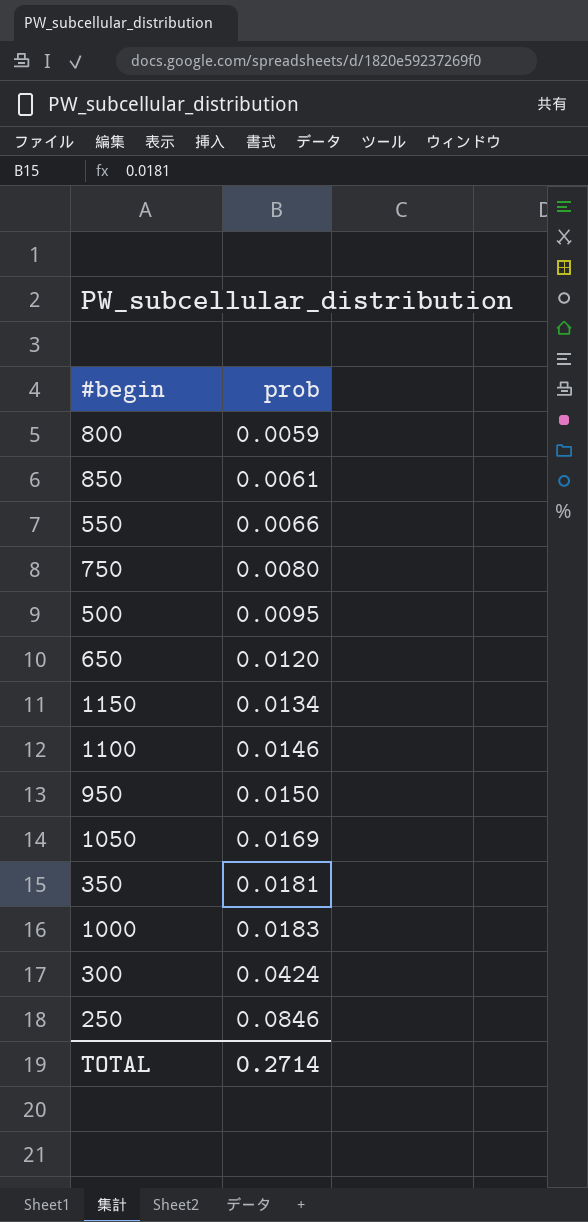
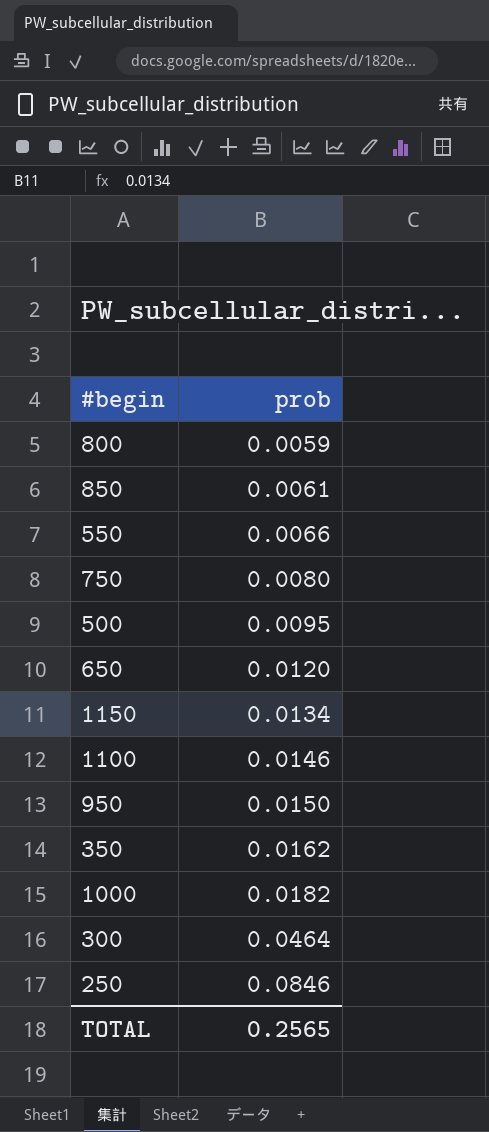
row 1050: 0.0169 -> none
350 | prob: 0.0181 -> 0.0162
1000 | prob: 0.0183 -> 0.0182
300 | prob: 0.0424 -> 0.0464
TOTAL | prob: 0.2714 -> 0.2565

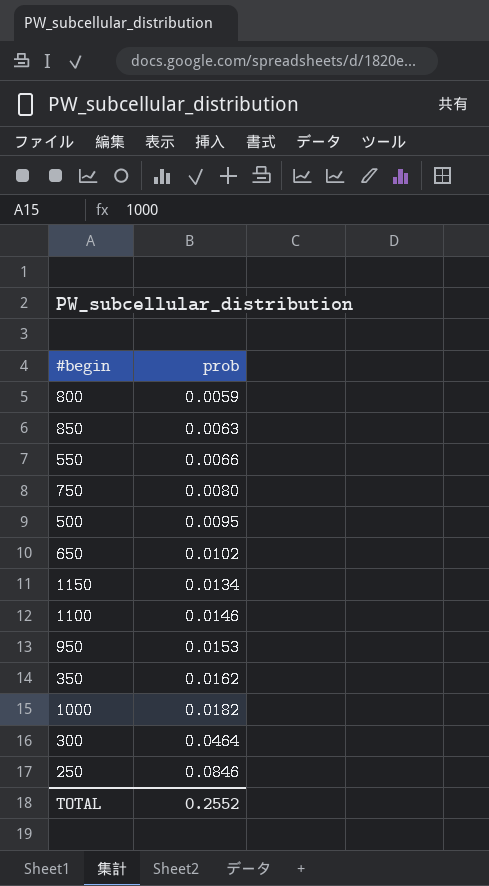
850 | prob: 0.0061 -> 0.0063
650 | prob: 0.0120 -> 0.0102
950 | prob: 0.0150 -> 0.0153
TOTAL | prob: 0.2565 -> 0.2552

